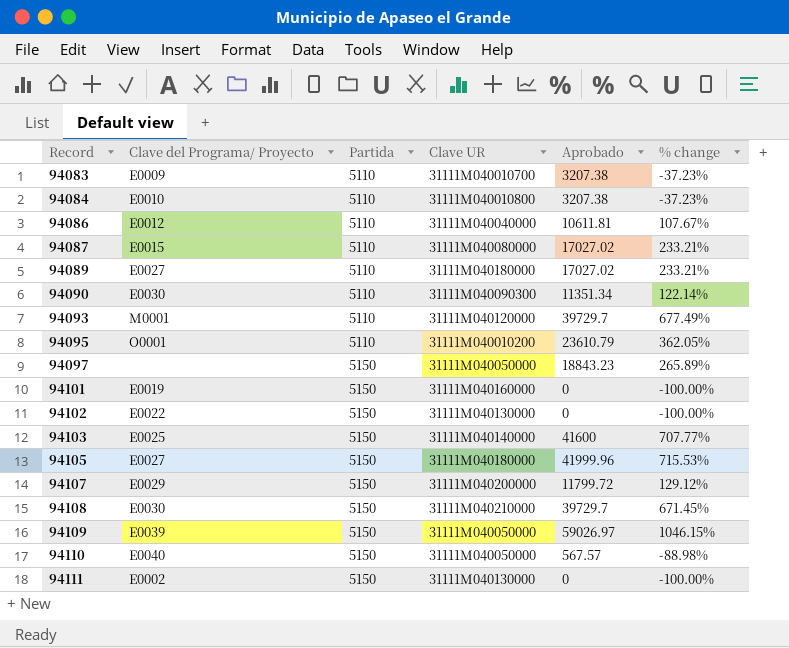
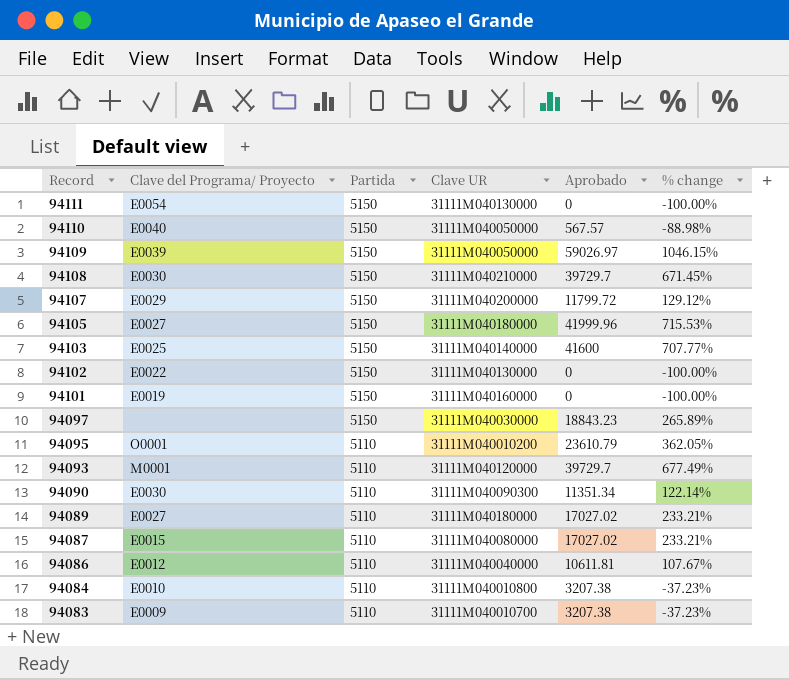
row order: Record ascending -> Record descending
94111 | Clave del Programa/ Proyecto: E0002 -> E0054
94097 | Clave UR: 31111M040050000 -> 31111M040030000

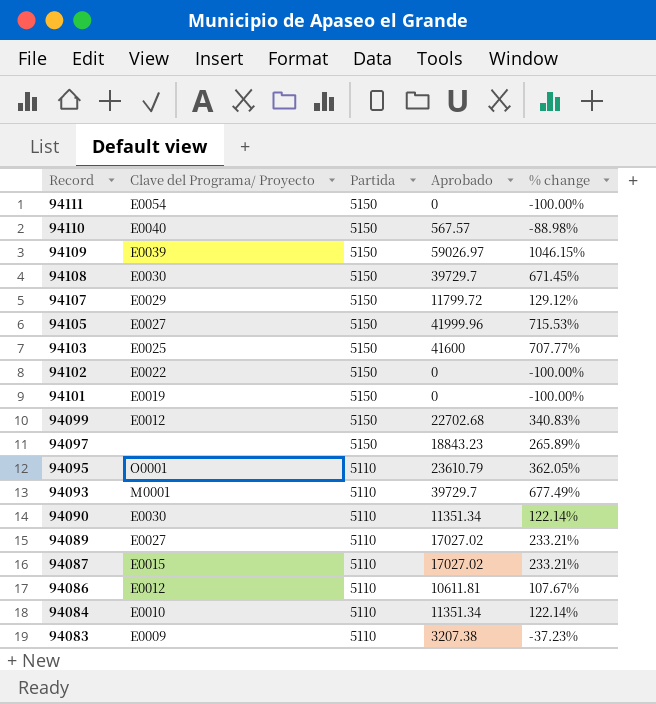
column Clave UR | position: 4 -> none
row 94099: none -> E0012 | 5150 | 22702.68 | 340.83%
94084 | Aprobado: 3207.38 -> 11351.34
94084 | % change: -37.23% -> 122.14%

